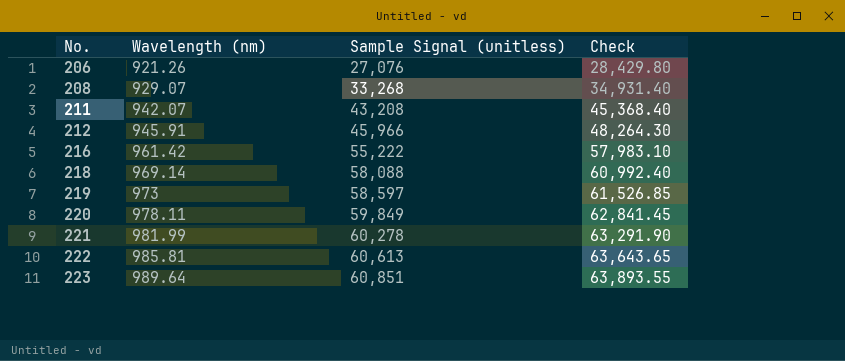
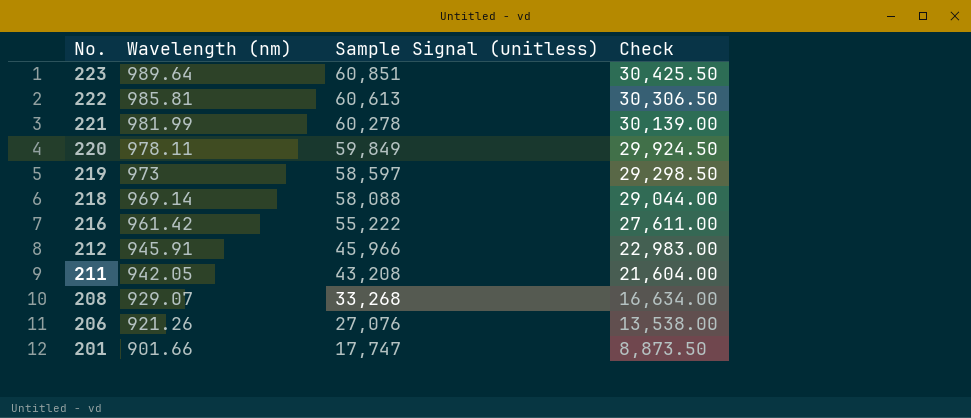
row order: No. ascending -> No. descending
column Check | formula: [Sample Signal (unitless)] * 1.05 -> [Sample Signal (unitless)] * 0.5
211 | Wavelength (nm): 942.07 -> 942.05
row 201: none -> 901.66 | 17,747 | 8,873.50

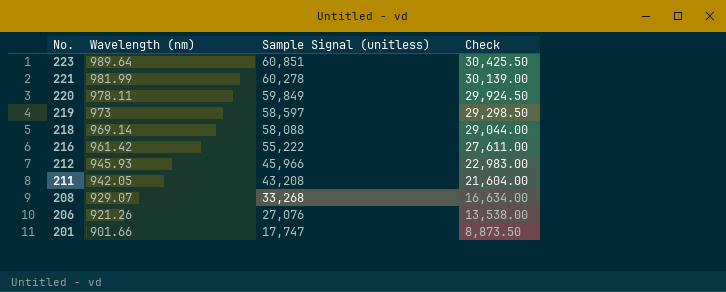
row 222: 985.81 | 60,613 | 30,306.50 -> none
212 | Wavelength (nm): 945.91 -> 945.93

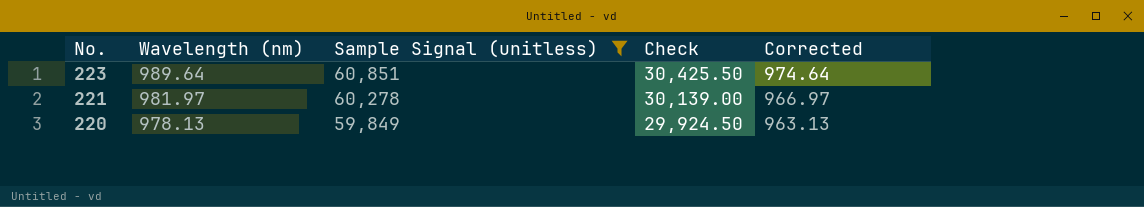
filter: none -> Sample Signal (unitless) >= 59,849
column Corrected | formula: none -> [Wavelength (nm)] - 15
221 | Wavelength (nm): 981.99 -> 981.97
220 | Wavelength (nm): 978.11 -> 978.13

